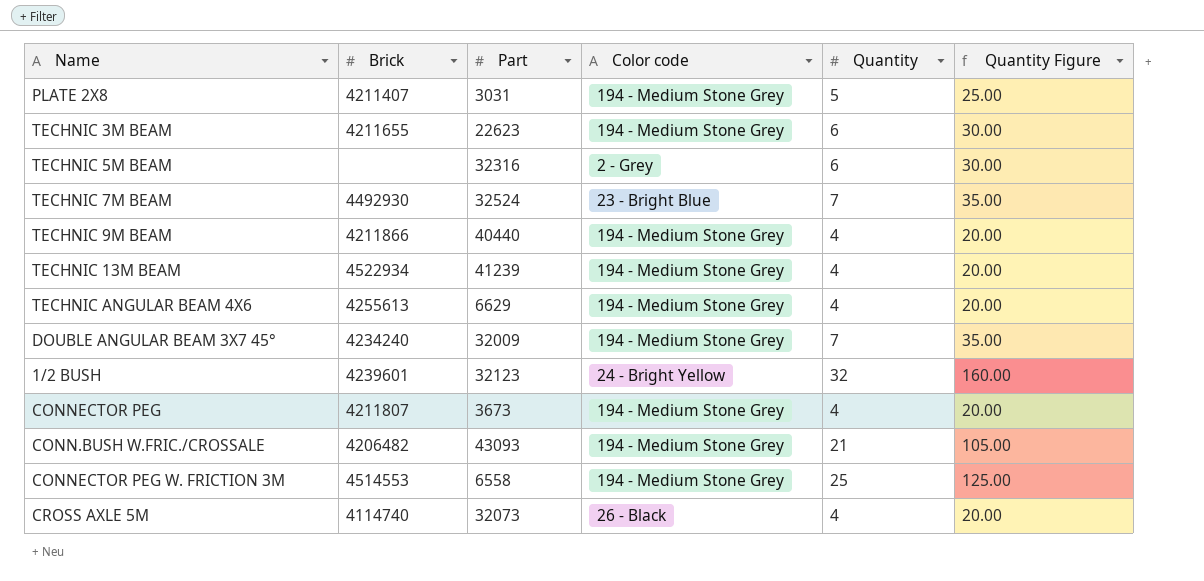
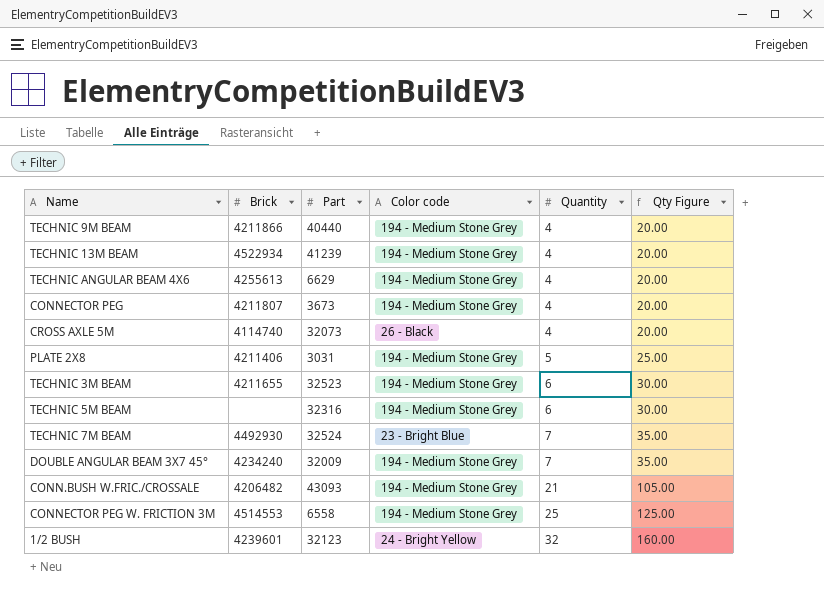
row order: none -> Quantity ascending
column name: Quantity Figure -> Qty Figure
PLATE 2X8 | Brick: 4211407 -> 4211406
TECHNIC 3M BEAM | Part: 22623 -> 32523
TECHNIC 5M BEAM | Color code: 2 - Grey -> 194 - Medium Stone Grey

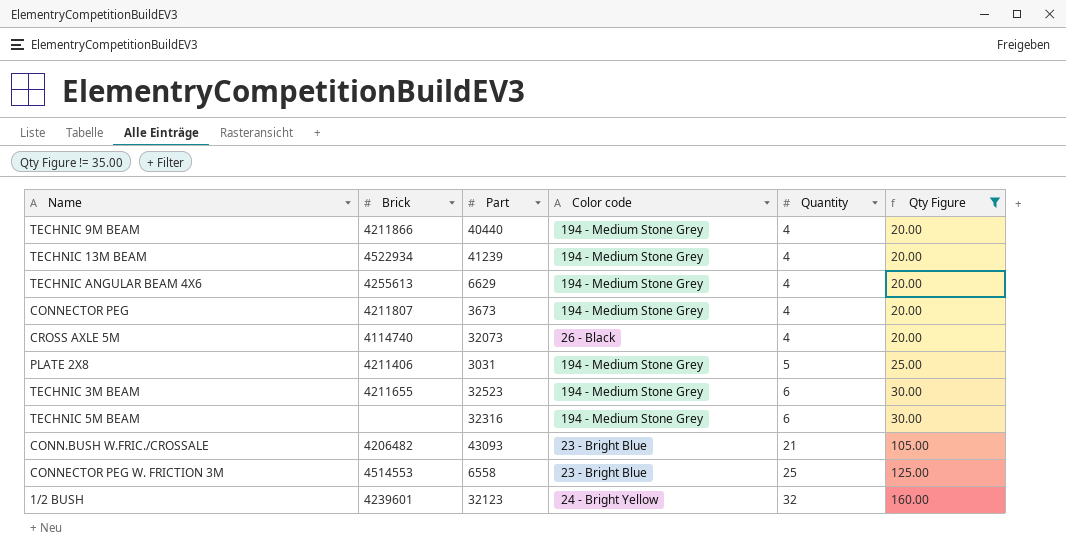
filter: none -> Qty Figure != 35.00
CONN.BUSH W.FRIC./CROSSALE | Color code: 194 - Medium Stone Grey -> 23 - Bright Blue
CONNECTOR PEG W. FRICTION 3M | Color code: 194 - Medium Stone Grey -> 23 - Bright Blue

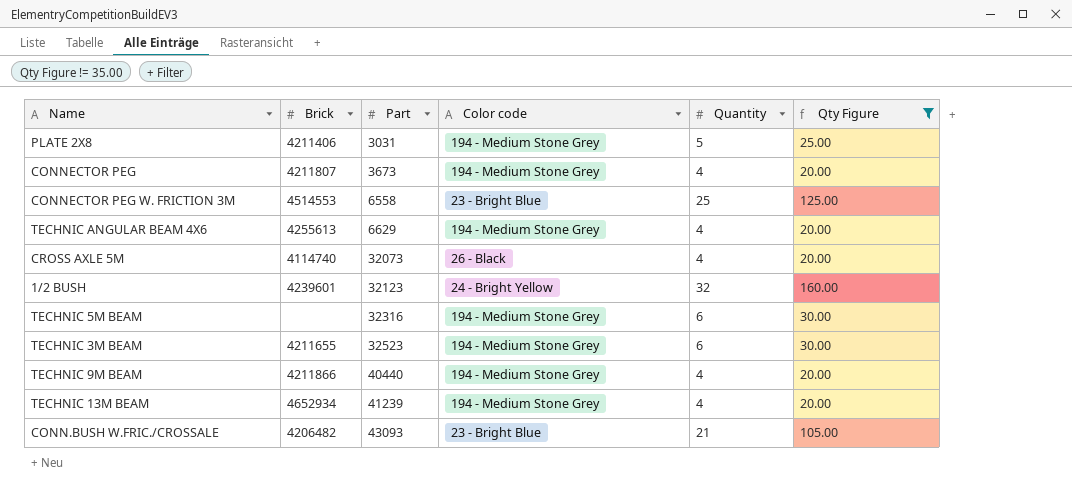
row order: Quantity ascending -> Part ascending
TECHNIC 13M BEAM | Brick: 4522934 -> 4652934

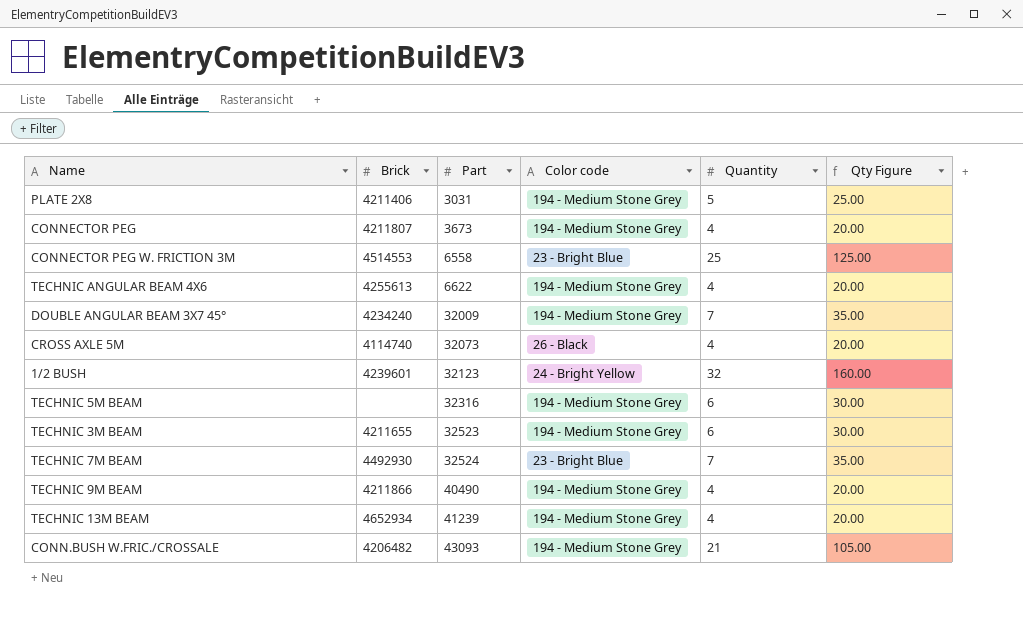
filter: Qty Figure != 35.00 -> none
TECHNIC ANGULAR BEAM 4X6 | Part: 6629 -> 6622
TECHNIC 9M BEAM | Part: 40440 -> 40490
CONN.BUSH W.FRIC./CROSSALE | Color code: 23 - Bright Blue -> 194 - Medium Stone Grey

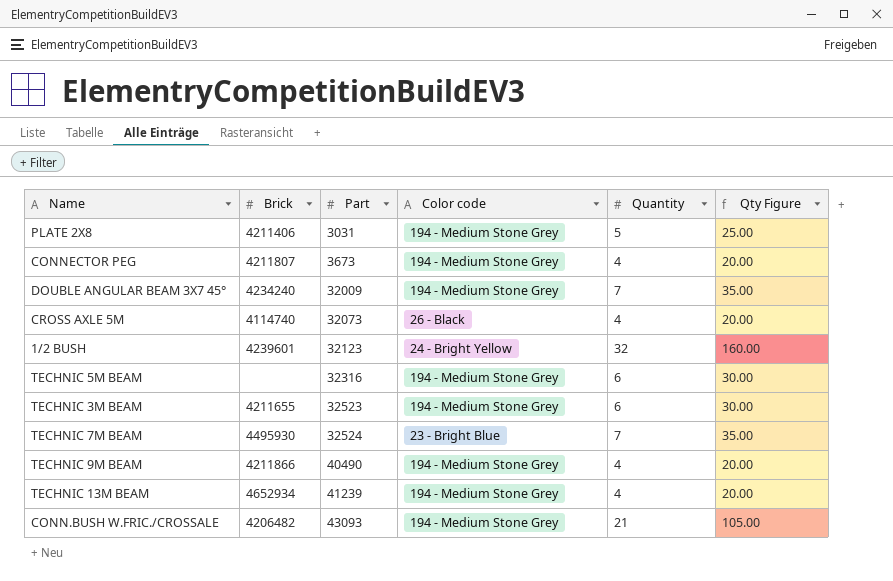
row CONNECTOR PEG W. FRICTION 3M: 4514553 | 6558 | 23 - Bright Blue | 25 | 125.00 -> none
row TECHNIC ANGULAR BEAM 4X6: 4255613 | 6622 | 194 - Medium Stone Grey | 4 | 20.00 -> none
TECHNIC 7M BEAM | Brick: 4492930 -> 4495930

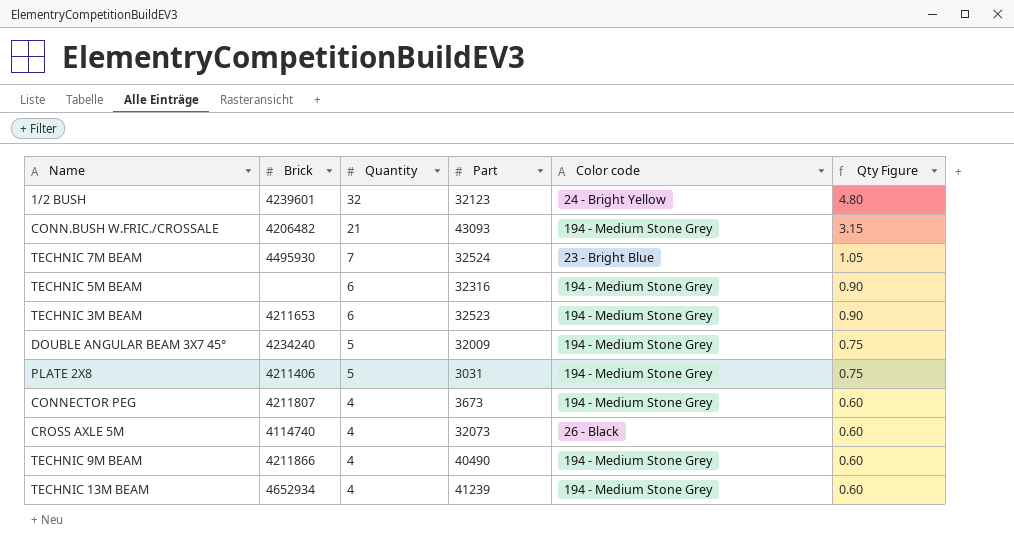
row order: Part ascending -> Quantity descending
column Quantity | position: 5 -> 3
column Qty Figure | formula: [Quantity] * 5 -> [Quantity] * 0.15
TECHNIC 3M BEAM | Brick: 4211655 -> 4211653
DOUBLE ANGULAR BEAM 3X7 45° | Quantity: 7 -> 5

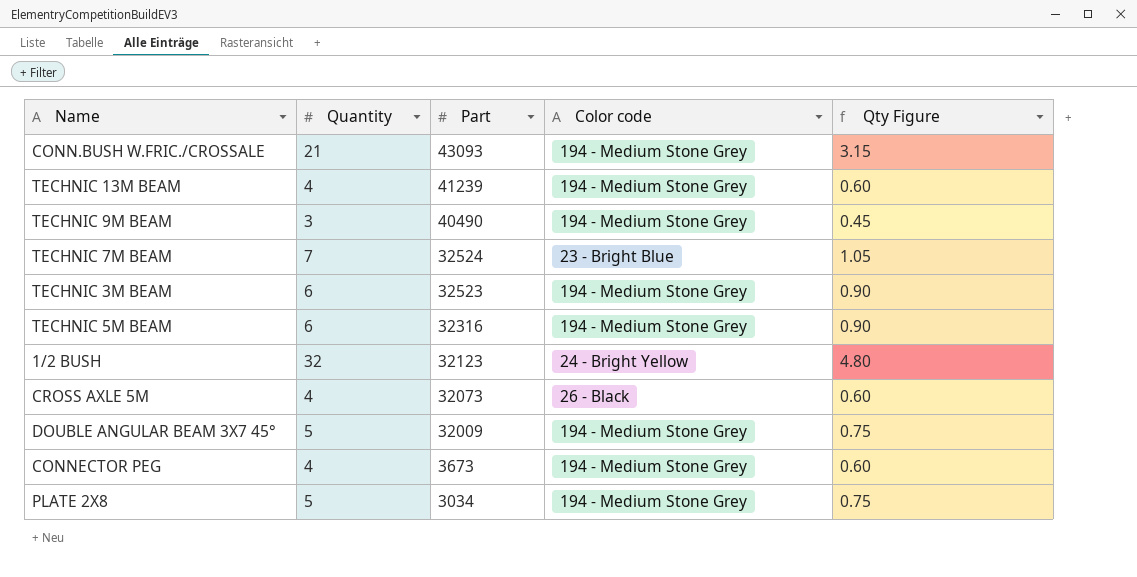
row order: Quantity descending -> Part descending
column Brick | position: 2 -> none
TECHNIC 9M BEAM | Quantity: 4 -> 3
TECHNIC 9M BEAM | Qty Figure: 0.60 -> 0.45
PLATE 2X8 | Part: 3031 -> 3034

